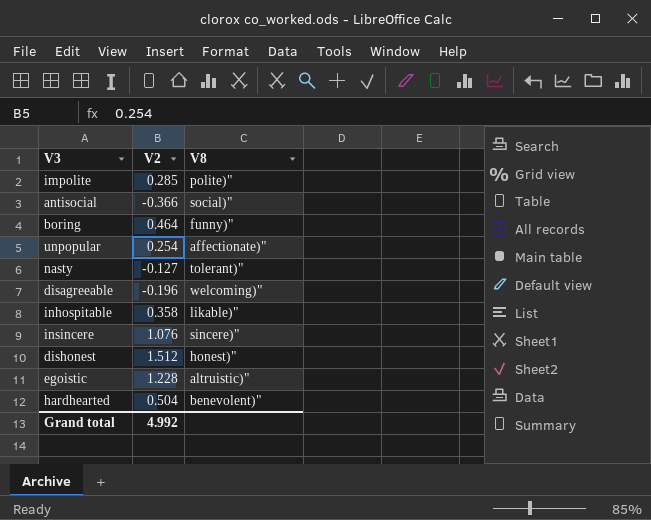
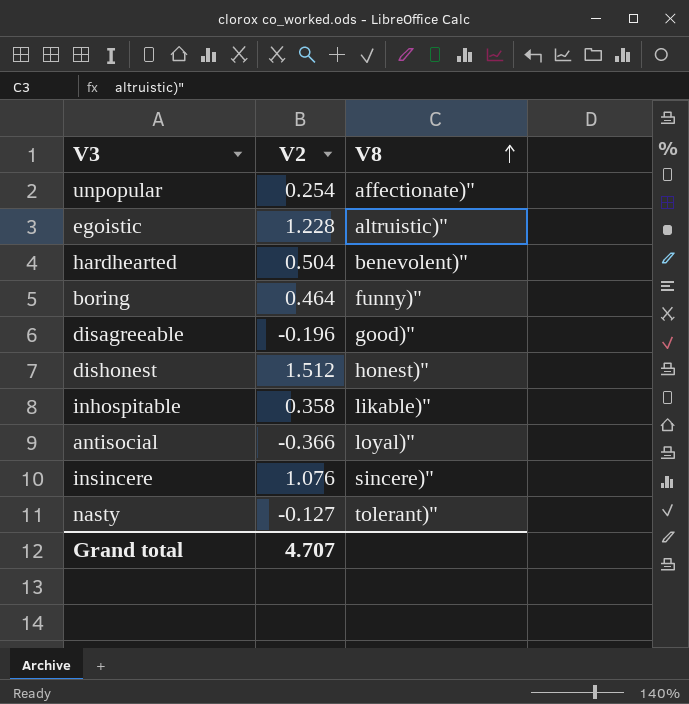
row order: none -> V8 ascending
row impolite: 0.285 | polite)" -> none
disagreeable | V8: welcoming)" -> good)"
antisocial | V8: social)" -> loyal)"
Grand total | V2: 4.992 -> 4.707

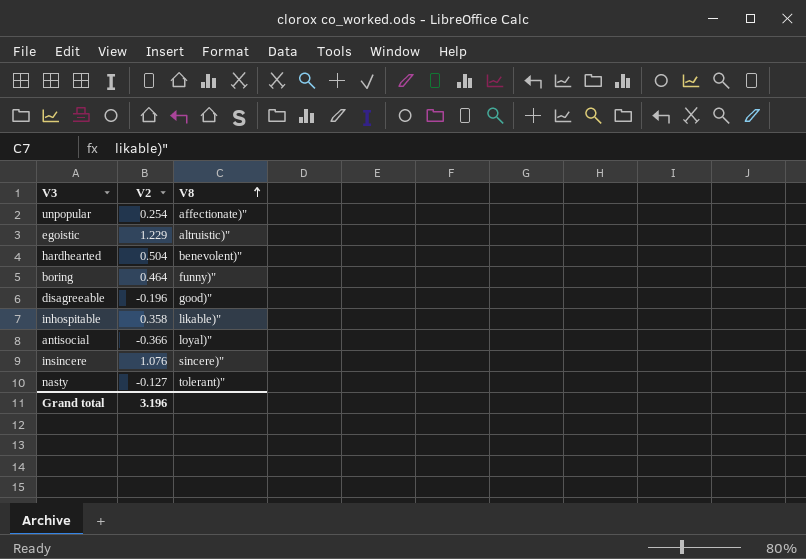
row dishonest: 1.512 | honest)" -> none
egoistic | V2: 1.228 -> 1.229
Grand total | V2: 4.707 -> 3.196

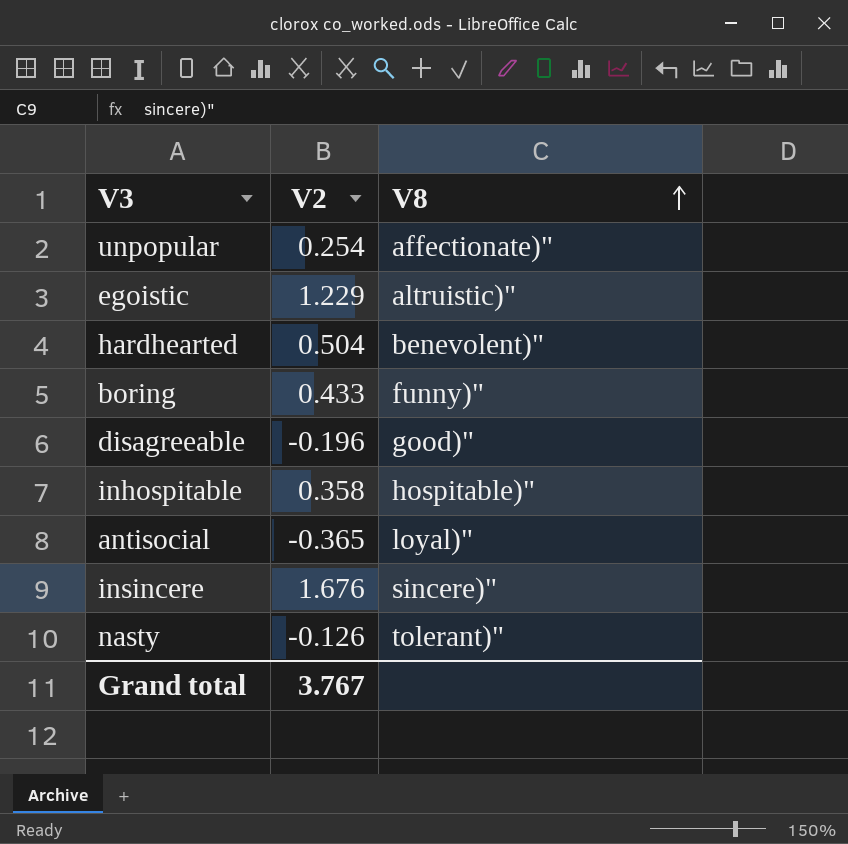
boring | V2: 0.464 -> 0.433
inhospitable | V8: likable)" -> hospitable)"
antisocial | V2: -0.366 -> -0.365
insincere | V2: 1.076 -> 1.676
nasty | V2: -0.127 -> -0.126
Grand total | V2: 3.196 -> 3.767

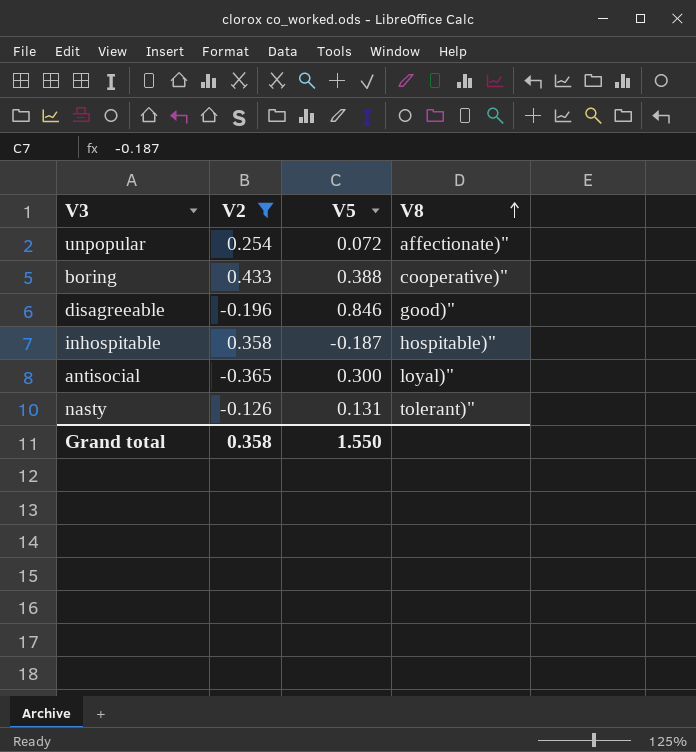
filter: none -> V2 <= 0.433
column V5 | position: none -> 3
boring | V8: funny)" -> cooperative)"
Grand total | V2: 3.767 -> 0.358

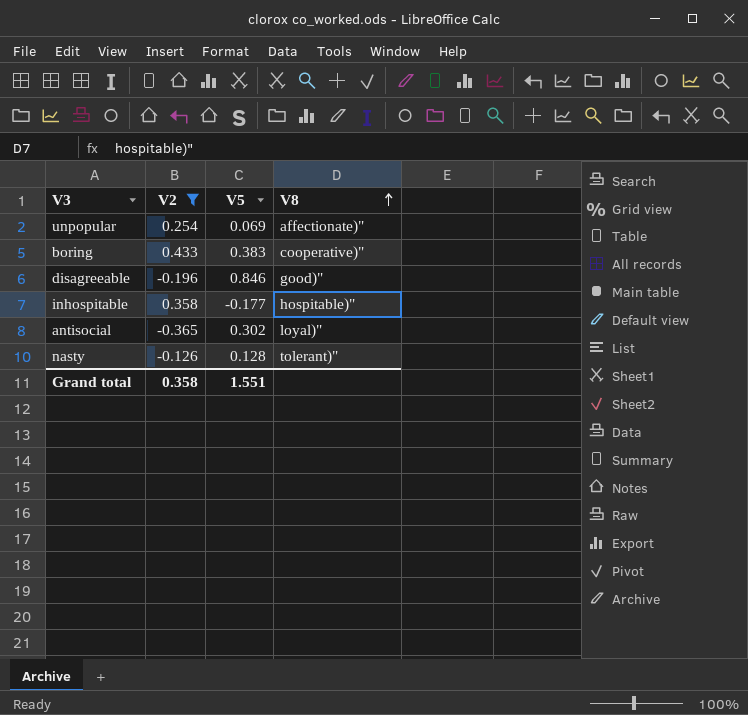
unpopular | V5: 0.072 -> 0.069
boring | V5: 0.388 -> 0.383
inhospitable | V5: -0.187 -> -0.177
antisocial | V5: 0.300 -> 0.302
nasty | V5: 0.131 -> 0.128
Grand total | V5: 1.550 -> 1.551

